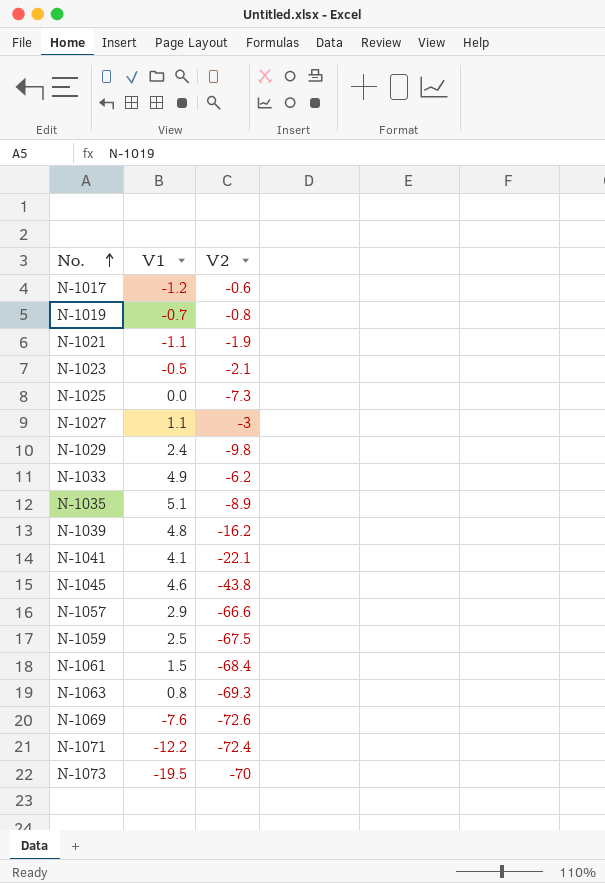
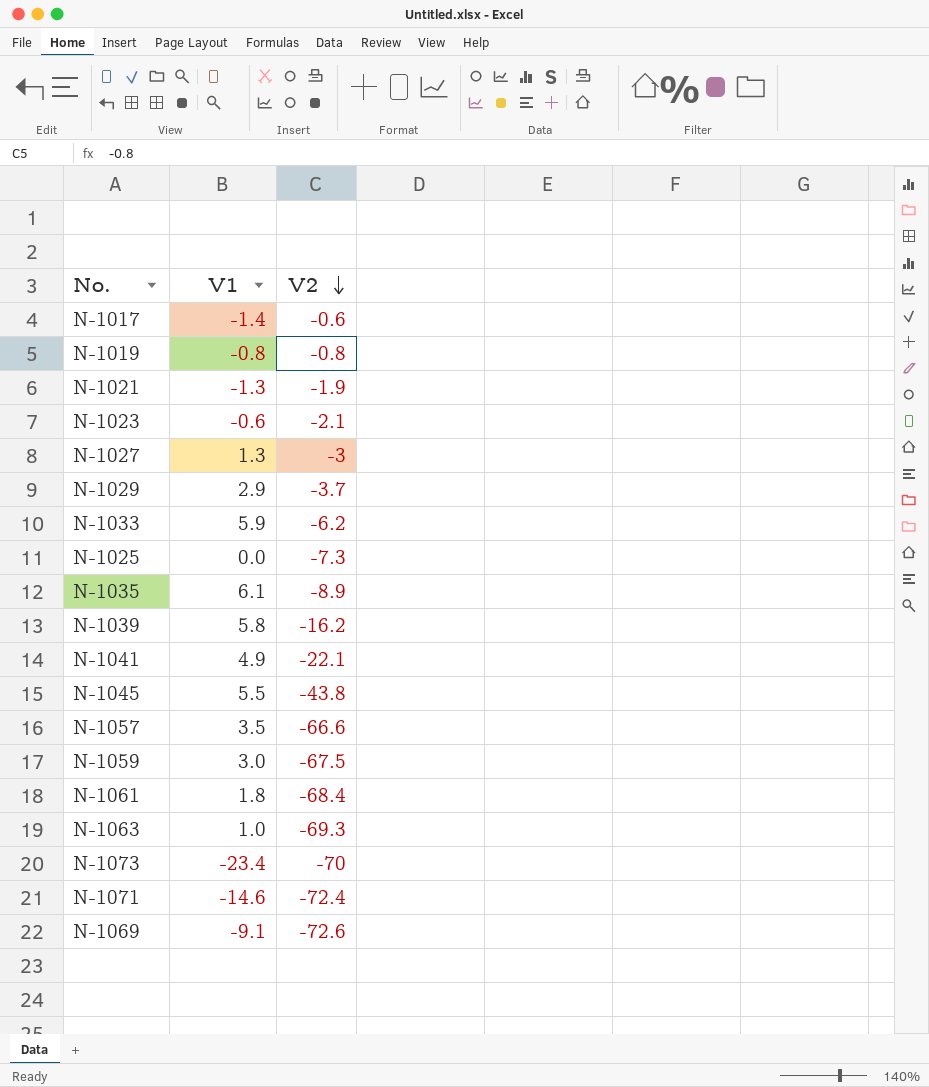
row order: No. ascending -> V2 descending
N-1017 | V1: -1.2 -> -1.4
N-1019 | V1: -0.7 -> -0.8
N-1021 | V1: -1.1 -> -1.3
N-1023 | V1: -0.5 -> -0.6
N-1027 | V1: 1.1 -> 1.3
N-1029 | V1: 2.4 -> 2.9
N-1029 | V2: -9.8 -> -3.7
N-1033 | V1: 4.9 -> 5.9
N-1035 | V1: 5.1 -> 6.1
N-1039 | V1: 4.8 -> 5.8
N-1041 | V1: 4.1 -> 4.9
N-1045 | V1: 4.6 -> 5.5
N-1057 | V1: 2.9 -> 3.5
N-1059 | V1: 2.5 -> 3.0
N-1061 | V1: 1.5 -> 1.8
N-1063 | V1: 0.8 -> 1.0
N-1073 | V1: -19.5 -> -23.4
N-1071 | V1: -12.2 -> -14.6
N-1069 | V1: -7.6 -> -9.1

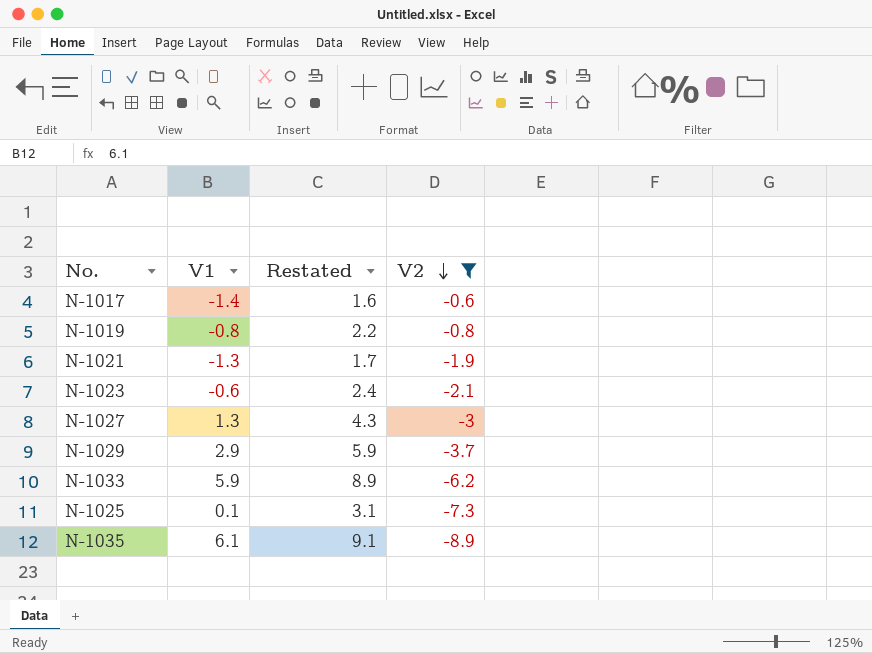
filter: none -> V2 >= -8.9
column Restated | formula: none -> [V1] + 3
N-1025 | V1: 0.0 -> 0.1

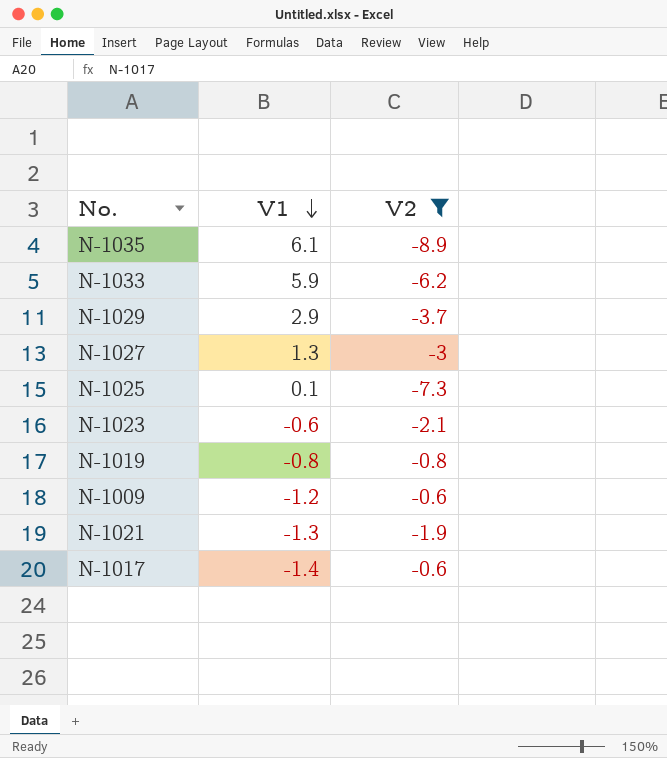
row order: V2 descending -> V1 descending
column Restated | formula: [V1] + 3 -> none
row N-1009: none -> -1.2 | -0.6

